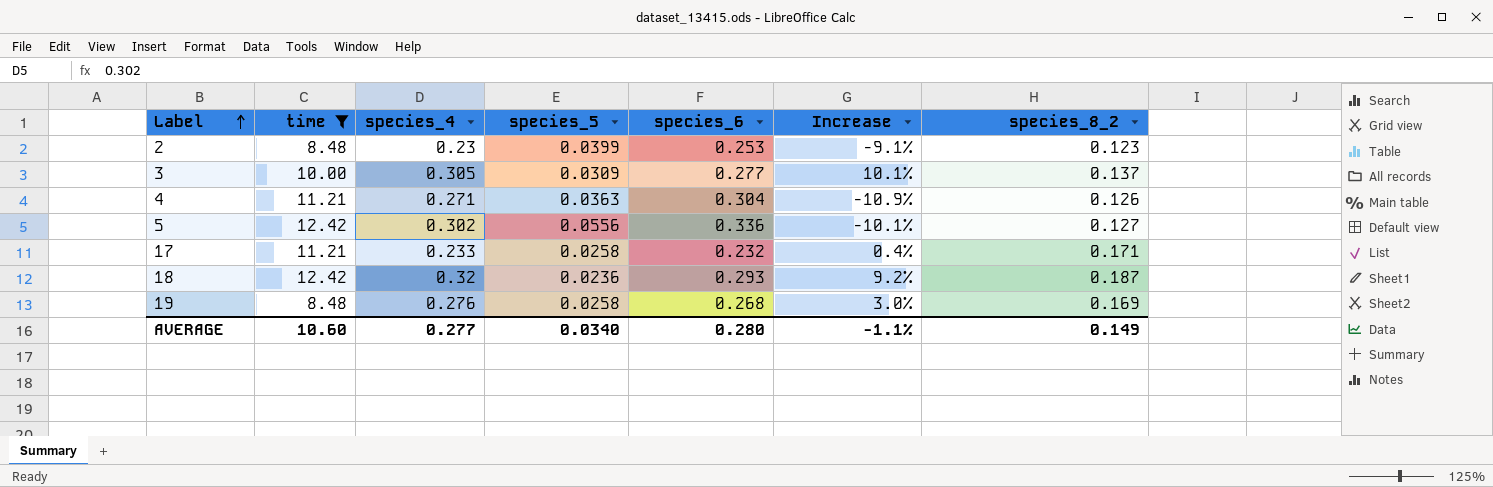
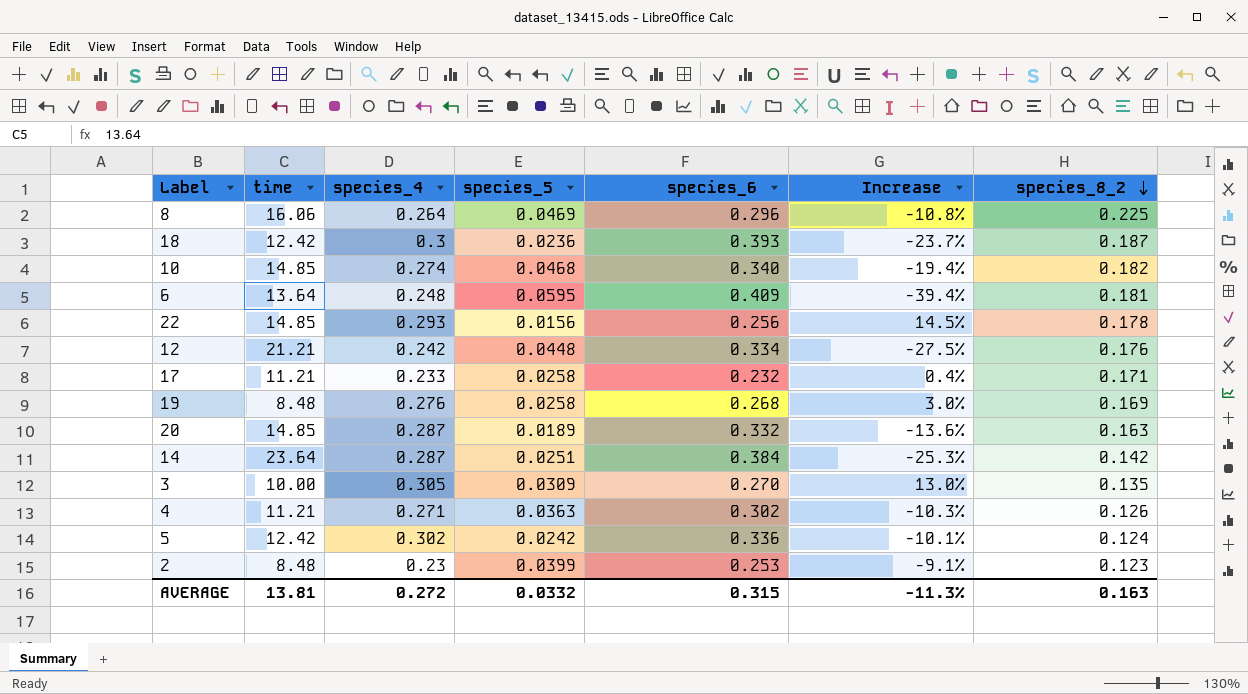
filter: time <= 12.42 -> none
row order: Label ascending -> species_8_2 descending
18 | species_4: 0.32 -> 0.3
18 | species_6: 0.293 -> 0.393
18 | Increase: 9.2% -> -23.7%
3 | species_6: 0.277 -> 0.270
3 | Increase: 10.1% -> 13.0%
3 | species_8_2: 0.137 -> 0.135
4 | species_6: 0.304 -> 0.302
4 | Increase: -10.9% -> -10.3%
5 | species_5: 0.0556 -> 0.0242
5 | species_8_2: 0.127 -> 0.124
AVERAGE | time: 10.60 -> 13.81
AVERAGE | species_4: 0.277 -> 0.272
AVERAGE | species_5: 0.0340 -> 0.0332
AVERAGE | species_6: 0.280 -> 0.315
AVERAGE | Increase: -1.1% -> -11.3%
AVERAGE | species_8_2: 0.149 -> 0.163

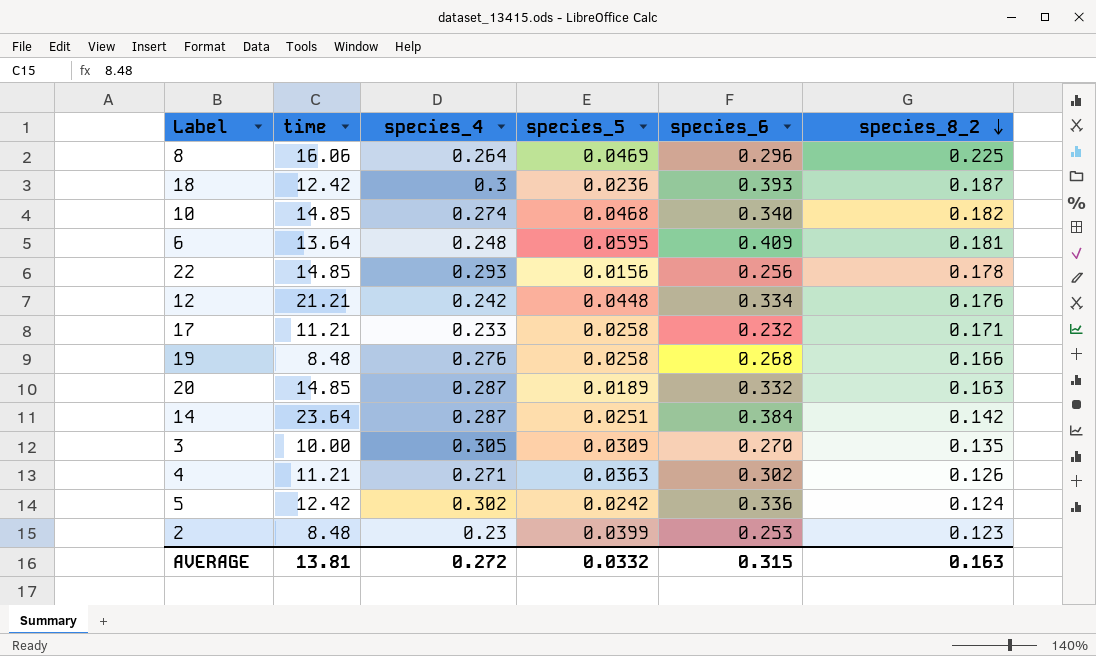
column Increase | formula: ([species_4] - [species_6]) / [species_6] -> none
19 | species_8_2: 0.169 -> 0.166

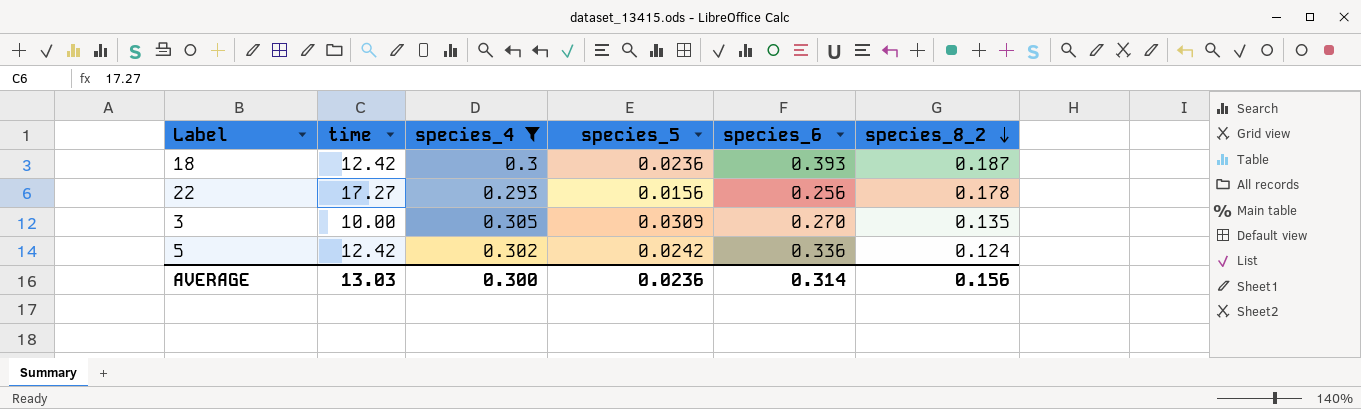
filter: none -> species_4 >= 0.293
22 | time: 14.85 -> 17.27
AVERAGE | time: 13.81 -> 13.03
AVERAGE | species_4: 0.272 -> 0.300
AVERAGE | species_5: 0.0332 -> 0.0236
AVERAGE | species_6: 0.315 -> 0.314
AVERAGE | species_8_2: 0.163 -> 0.156

